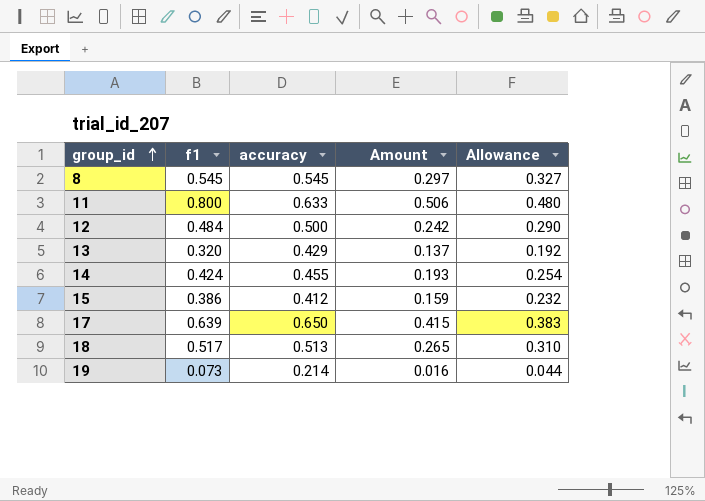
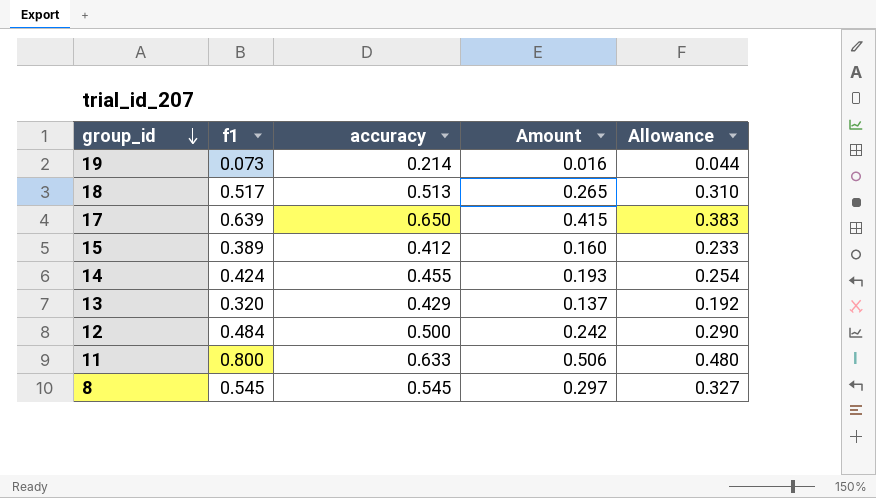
row order: group_id ascending -> group_id descending
15 | f1: 0.386 -> 0.389
15 | Amount: 0.159 -> 0.160
15 | Allowance: 0.232 -> 0.233

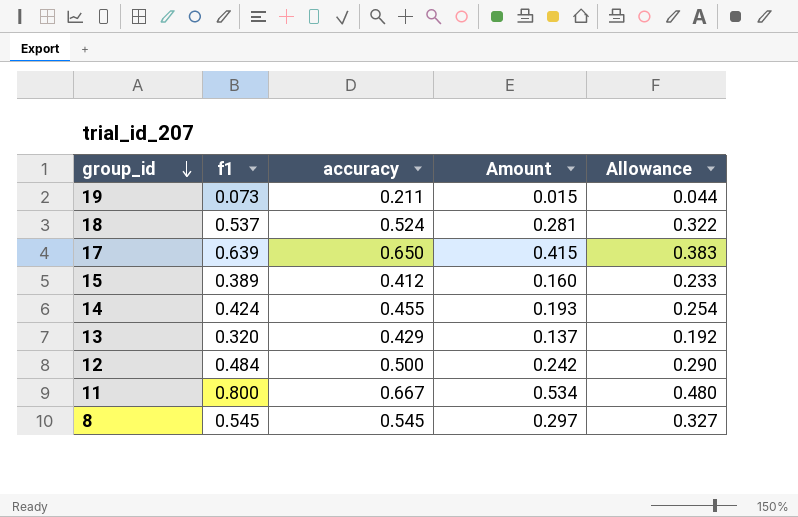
19 | accuracy: 0.214 -> 0.211
19 | Amount: 0.016 -> 0.015
18 | f1: 0.517 -> 0.537
18 | accuracy: 0.513 -> 0.524
18 | Amount: 0.265 -> 0.281
18 | Allowance: 0.310 -> 0.322
11 | accuracy: 0.633 -> 0.667
11 | Amount: 0.506 -> 0.534

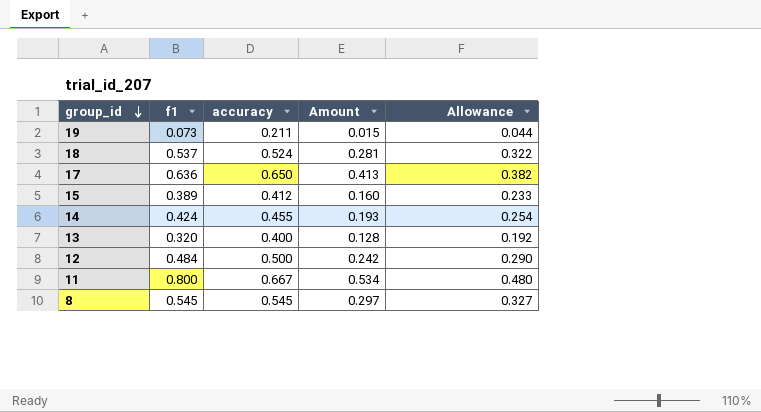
17 | f1: 0.639 -> 0.636
17 | Amount: 0.415 -> 0.413
17 | Allowance: 0.383 -> 0.382
13 | accuracy: 0.429 -> 0.400
13 | Amount: 0.137 -> 0.128

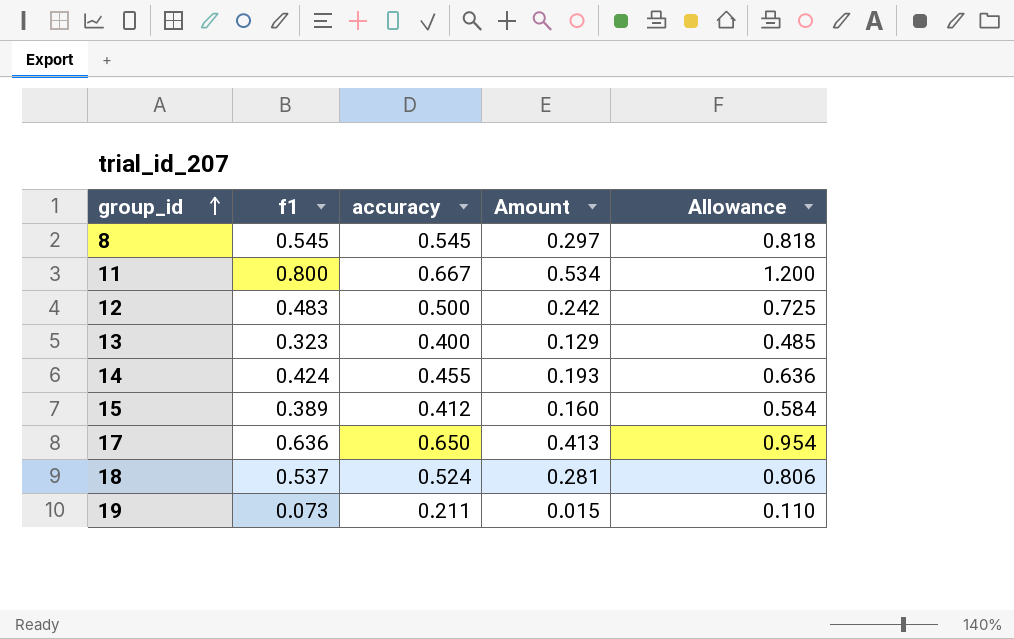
row order: group_id descending -> group_id ascending
column Allowance | formula: [f1] * 0.6 -> [f1] * 1.5
12 | f1: 0.484 -> 0.483
13 | f1: 0.320 -> 0.323
13 | Amount: 0.128 -> 0.129

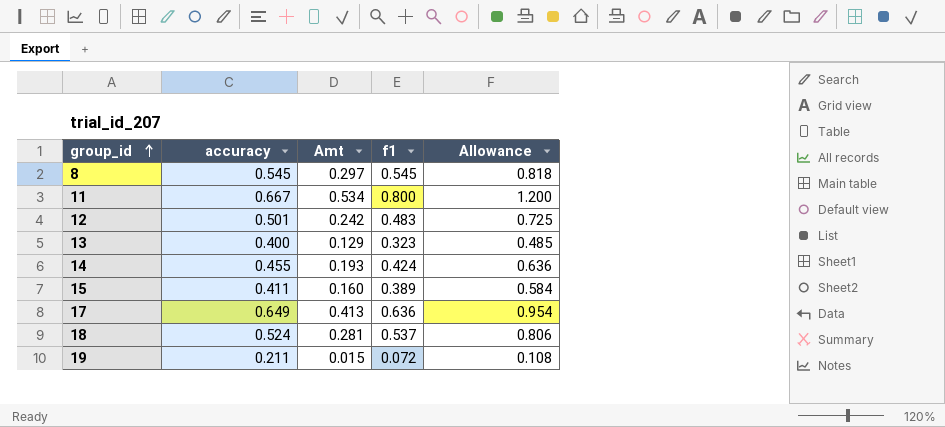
column name: Amount -> Amt
column f1 | position: 2 -> 4
12 | accuracy: 0.500 -> 0.501
15 | accuracy: 0.412 -> 0.411
17 | accuracy: 0.650 -> 0.649
19 | f1: 0.073 -> 0.072
19 | Allowance: 0.110 -> 0.108

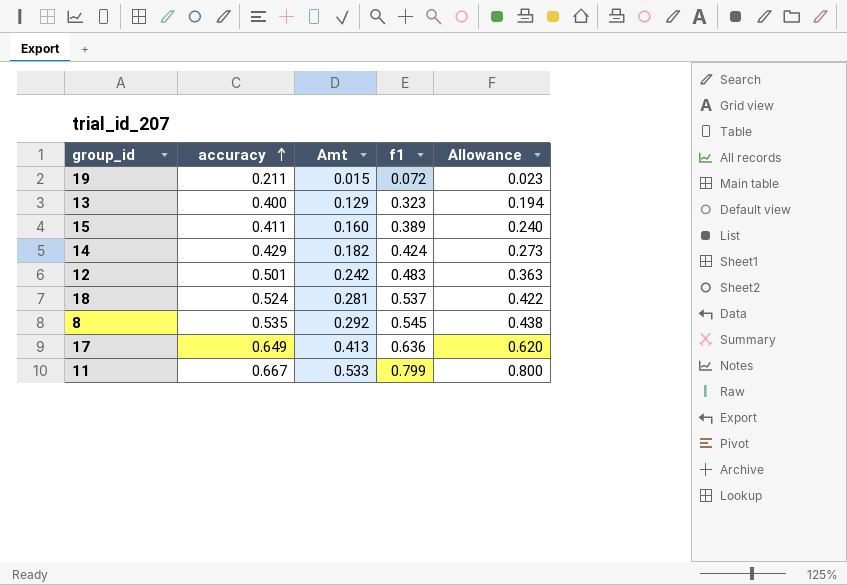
row order: group_id ascending -> accuracy ascending
column Allowance | formula: [f1] * 1.5 -> [Amt] * 1.5
14 | accuracy: 0.455 -> 0.429
14 | Amt: 0.193 -> 0.182
8 | accuracy: 0.545 -> 0.535
8 | Amt: 0.297 -> 0.292
11 | Amt: 0.534 -> 0.533
11 | f1: 0.800 -> 0.799

